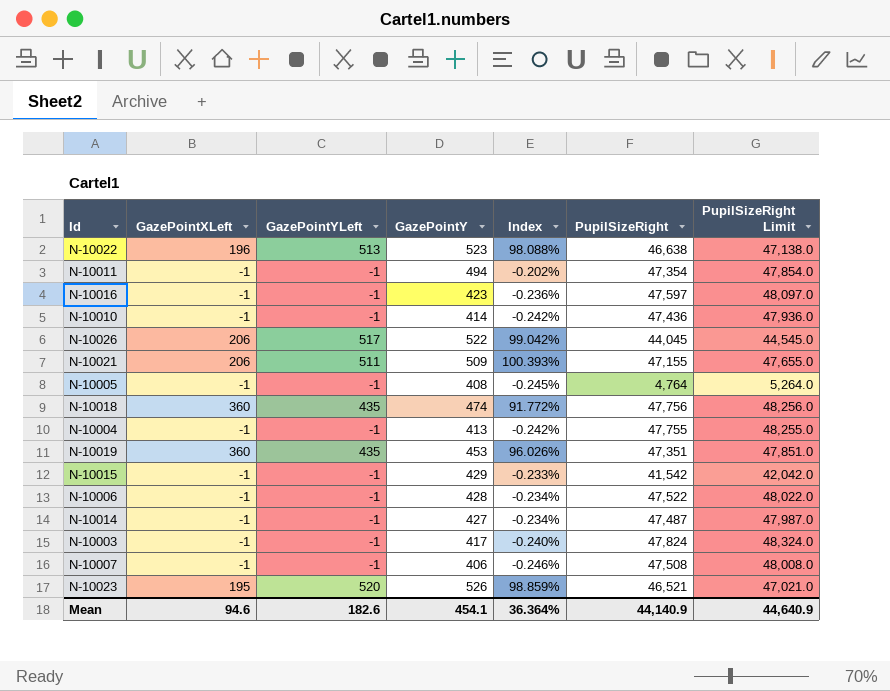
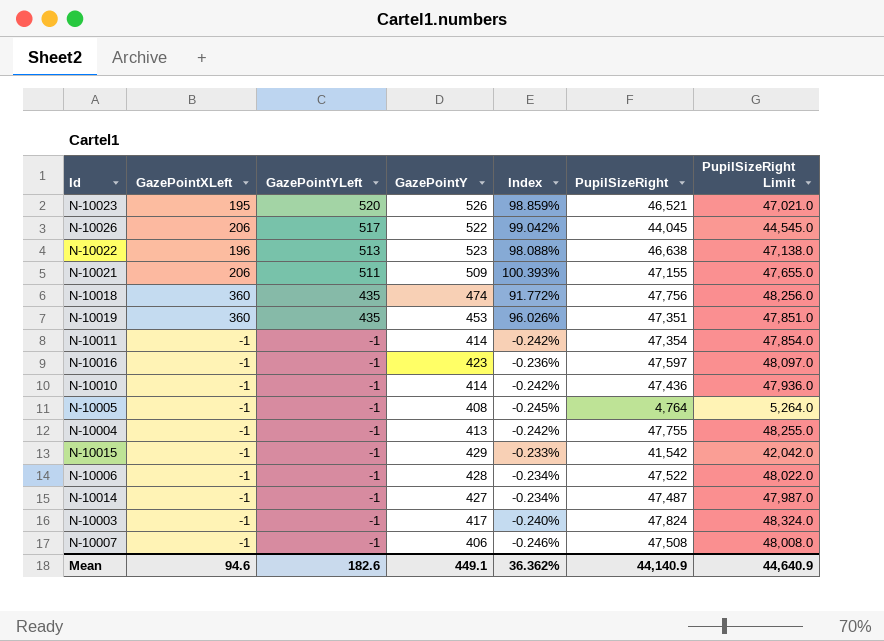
row order: none -> GazePointYLeft descending
N-10011 | GazePointY: 494 -> 414
N-10011 | Index: -0.202% -> -0.242%
Mean | GazePointY: 454.1 -> 449.1
Mean | Index: 36.364% -> 36.362%

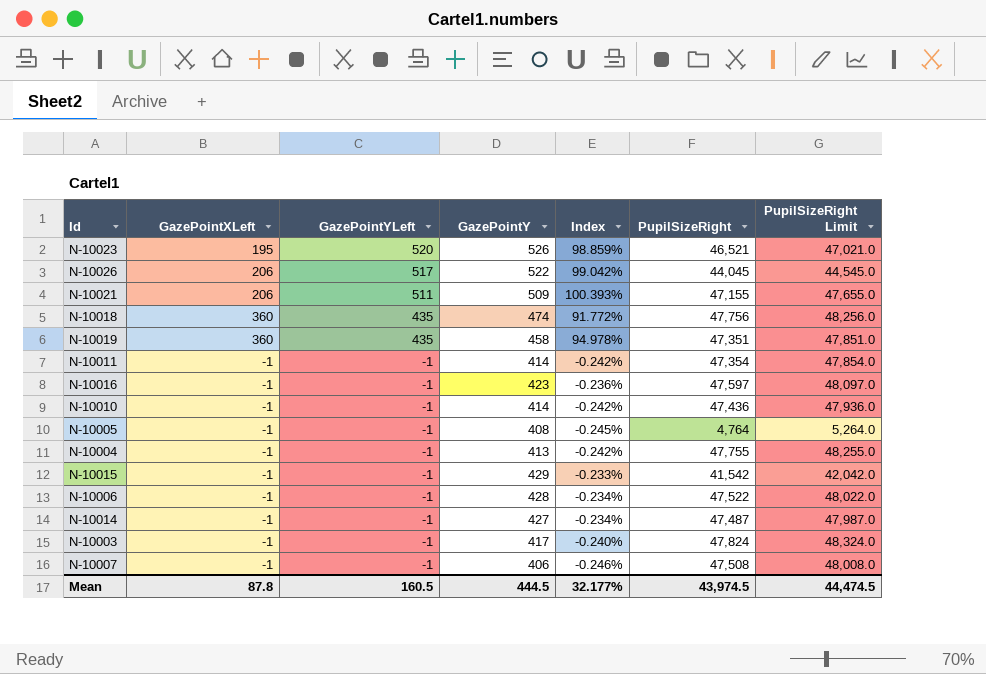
row N-10022: 196 | 513 | 523 | 98.088% | 46,638 | 47,138.0 -> none
N-10019 | GazePointY: 453 -> 458
N-10019 | Index: 96.026% -> 94.978%
Mean | GazePointXLeft: 94.6 -> 87.8
Mean | GazePointYLeft: 182.6 -> 160.5
Mean | GazePointY: 449.1 -> 444.5
Mean | Index: 36.362% -> 32.177%
Mean | PupilSizeRight: 44,140.9 -> 43,974.5
Mean | PupilSizeRight Limit: 44,640.9 -> 44,474.5

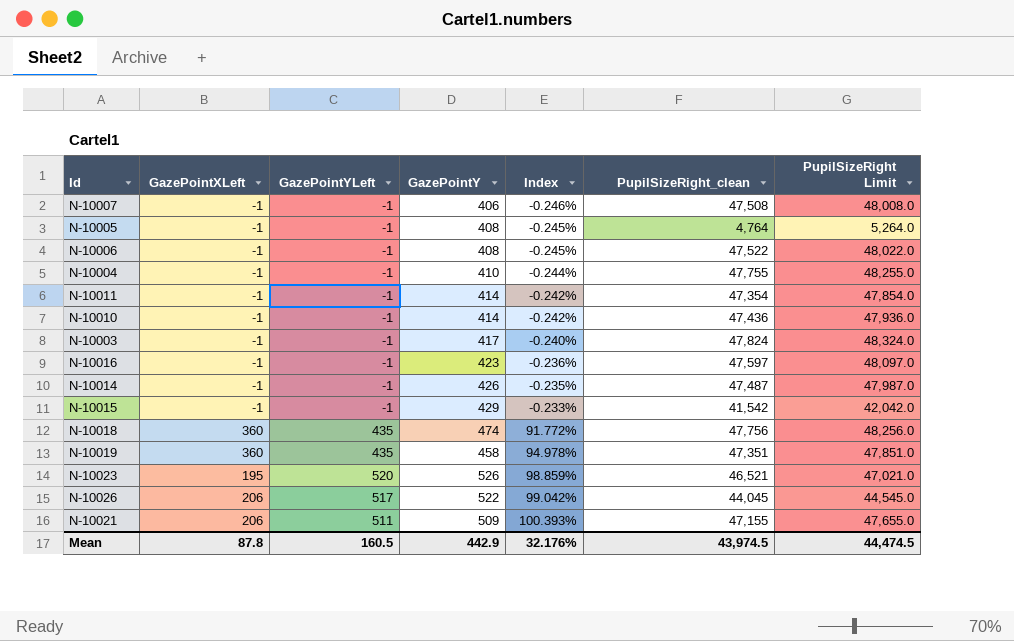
row order: GazePointYLeft descending -> Index ascending
column name: PupilSizeRight -> PupilSizeRight_clean
N-10006 | GazePointY: 428 -> 408
N-10006 | Index: -0.234% -> -0.245%
N-10004 | GazePointY: 413 -> 410
N-10004 | Index: -0.242% -> -0.244%
N-10014 | GazePointY: 427 -> 426
N-10014 | Index: -0.234% -> -0.235%
Mean | GazePointY: 444.5 -> 442.9
Mean | Index: 32.177% -> 32.176%

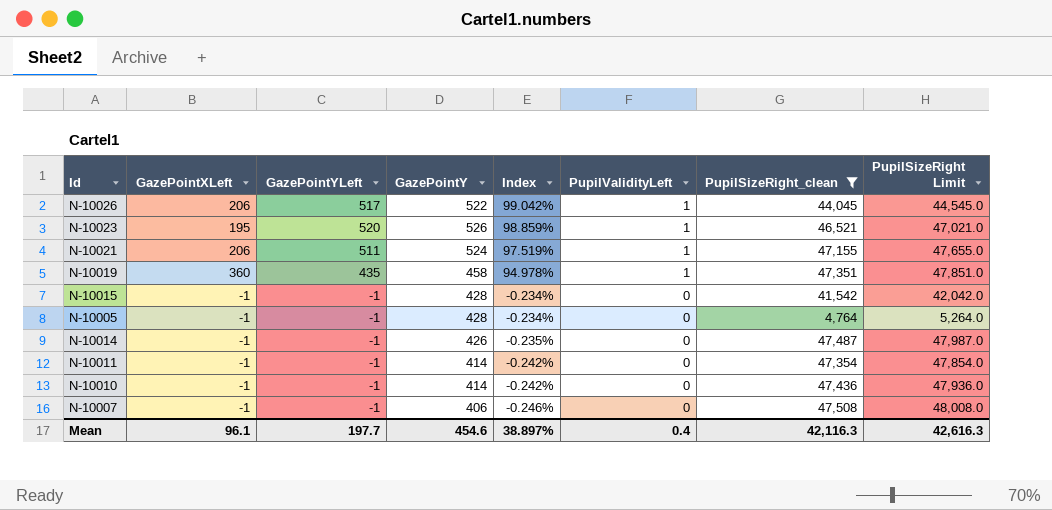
filter: none -> PupilSizeRight_clean <= 47,508
row order: Index ascending -> Index descending
column PupilValidityLeft | position: none -> 6
N-10021 | GazePointY: 509 -> 524
N-10021 | Index: 100.393% -> 97.519%
N-10015 | GazePointY: 429 -> 428
N-10015 | Index: -0.233% -> -0.234%
N-10005 | GazePointY: 408 -> 428
N-10005 | Index: -0.245% -> -0.234%
Mean | GazePointXLeft: 87.8 -> 96.1
Mean | GazePointYLeft: 160.5 -> 197.7
Mean | GazePointY: 442.9 -> 454.6
Mean | Index: 32.176% -> 38.897%
Mean | PupilSizeRight_clean: 43,974.5 -> 42,116.3
Mean | PupilSizeRight Limit: 44,474.5 -> 42,616.3

